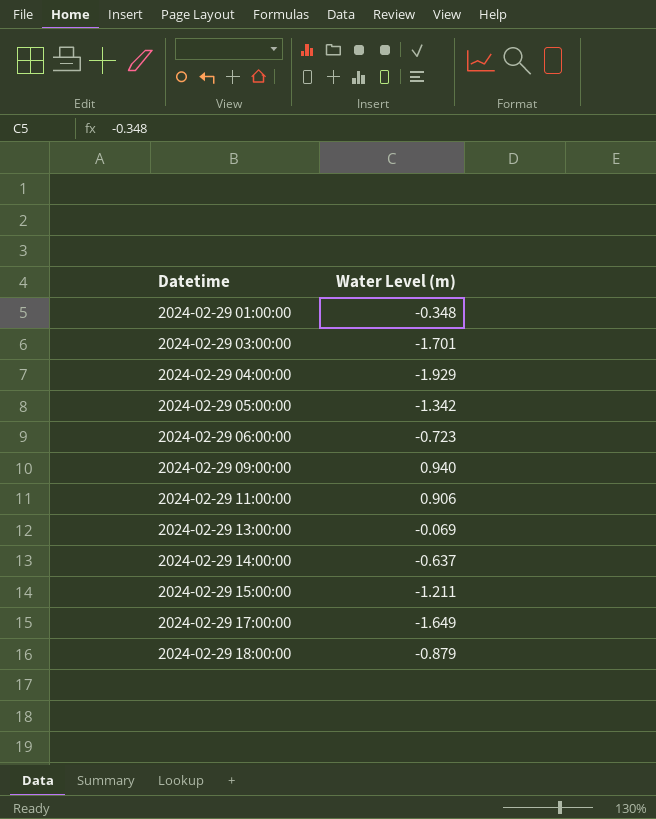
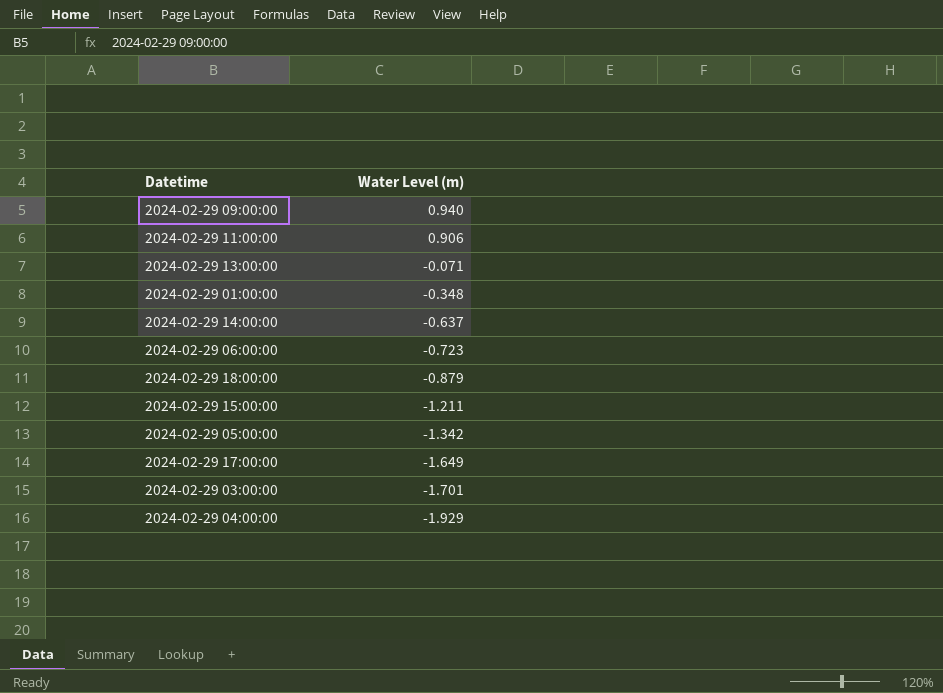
row order: Datetime ascending -> Water Level (m) descending
2024-02-29 13:00:00 | Water Level (m): -0.069 -> -0.071

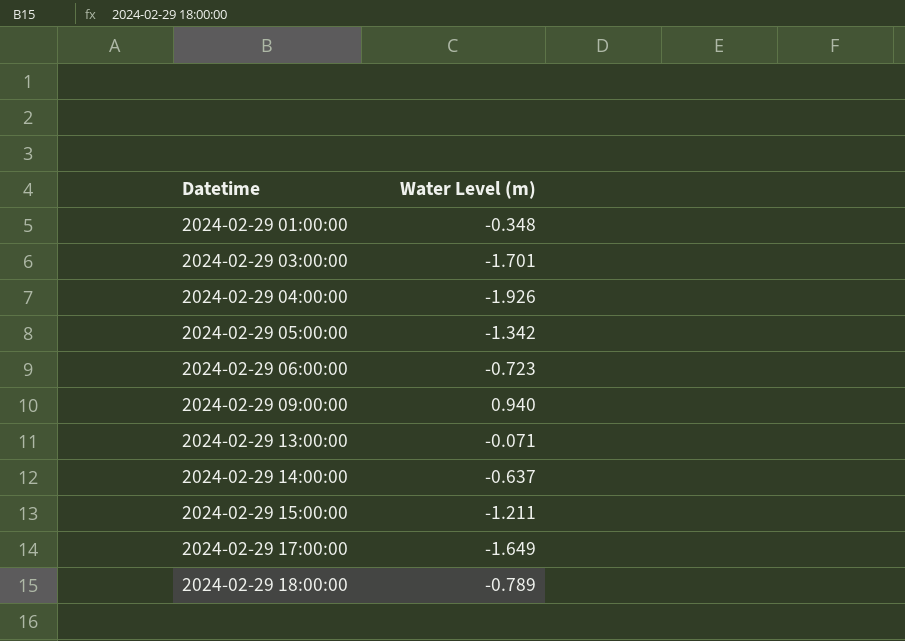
row order: Water Level (m) descending -> Datetime ascending
row 2024-02-29 11:00:00: 0.906 -> none
2024-02-29 04:00:00 | Water Level (m): -1.929 -> -1.926
2024-02-29 18:00:00 | Water Level (m): -0.879 -> -0.789

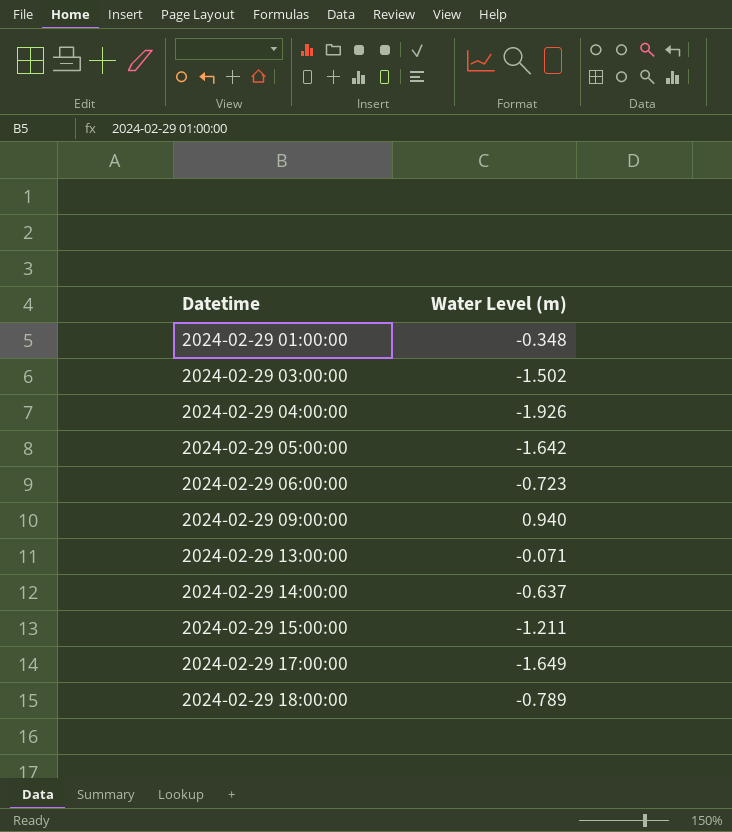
2024-02-29 03:00:00 | Water Level (m): -1.701 -> -1.502
2024-02-29 05:00:00 | Water Level (m): -1.342 -> -1.642

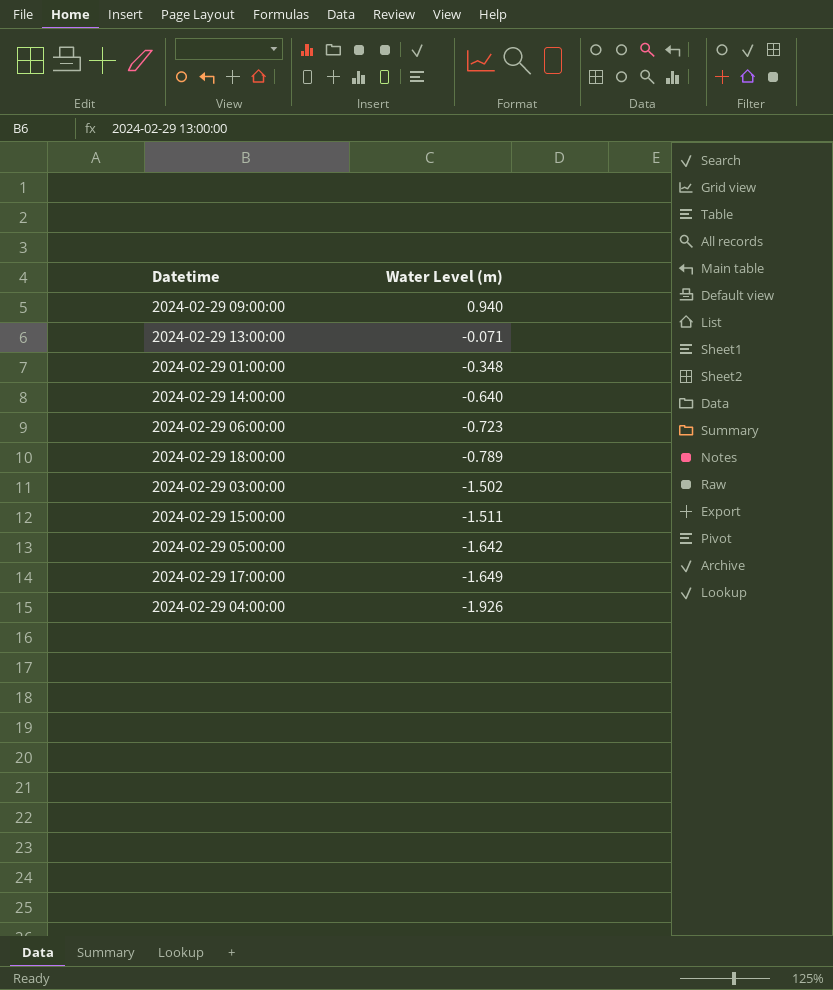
row order: Datetime ascending -> Water Level (m) descending
2024-02-29 14:00:00 | Water Level (m): -0.637 -> -0.640
2024-02-29 15:00:00 | Water Level (m): -1.211 -> -1.511

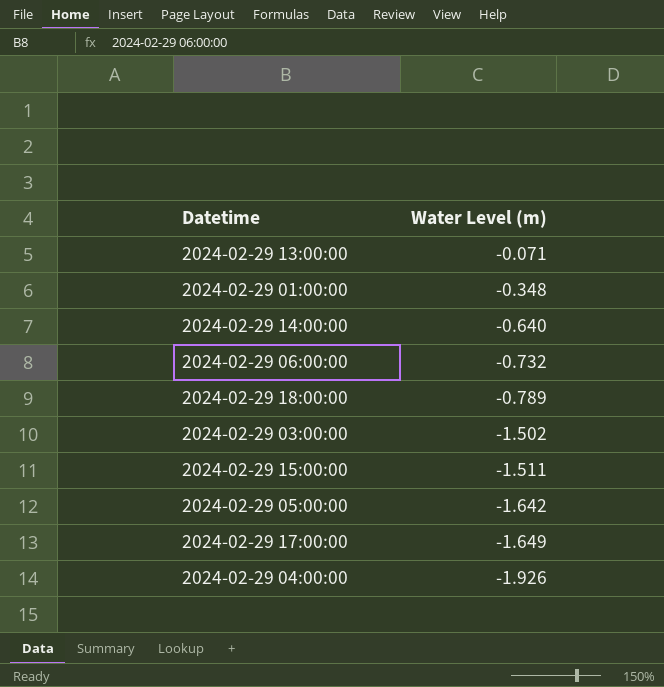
row 2024-02-29 09:00:00: 0.940 -> none
2024-02-29 06:00:00 | Water Level (m): -0.723 -> -0.732

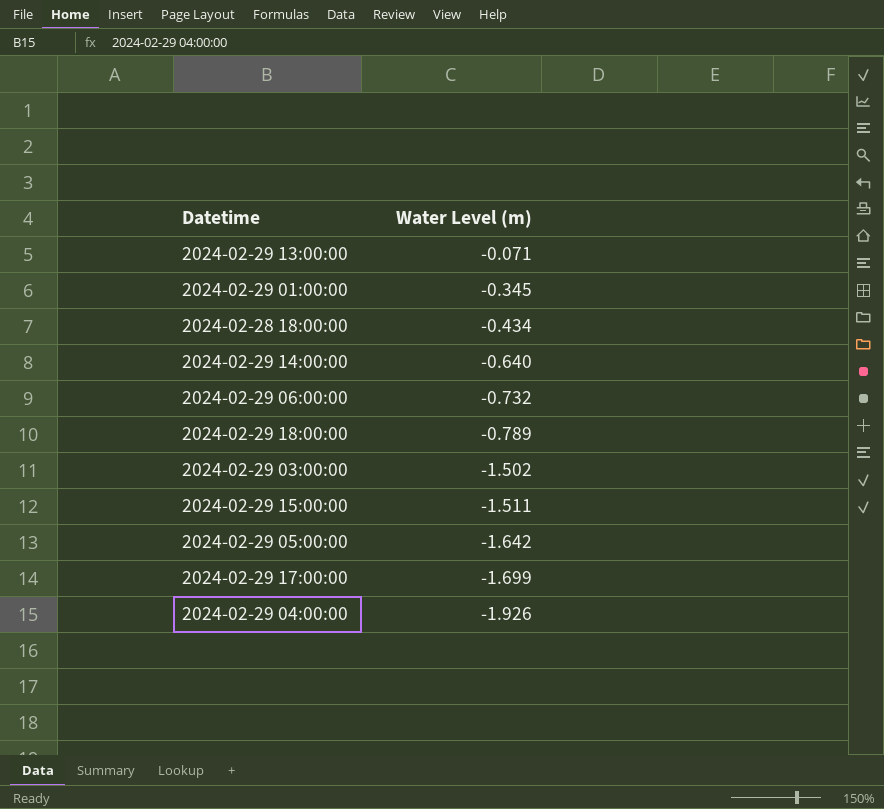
2024-02-29 01:00:00 | Water Level (m): -0.348 -> -0.345
row 2024-02-28 18:00:00: none -> -0.434
2024-02-29 17:00:00 | Water Level (m): -1.649 -> -1.699

